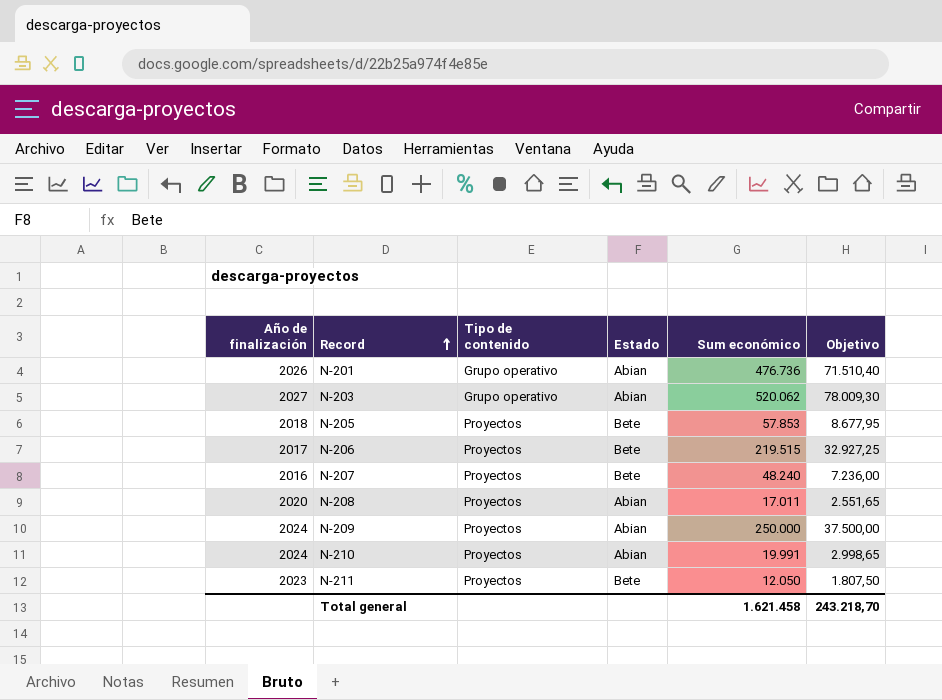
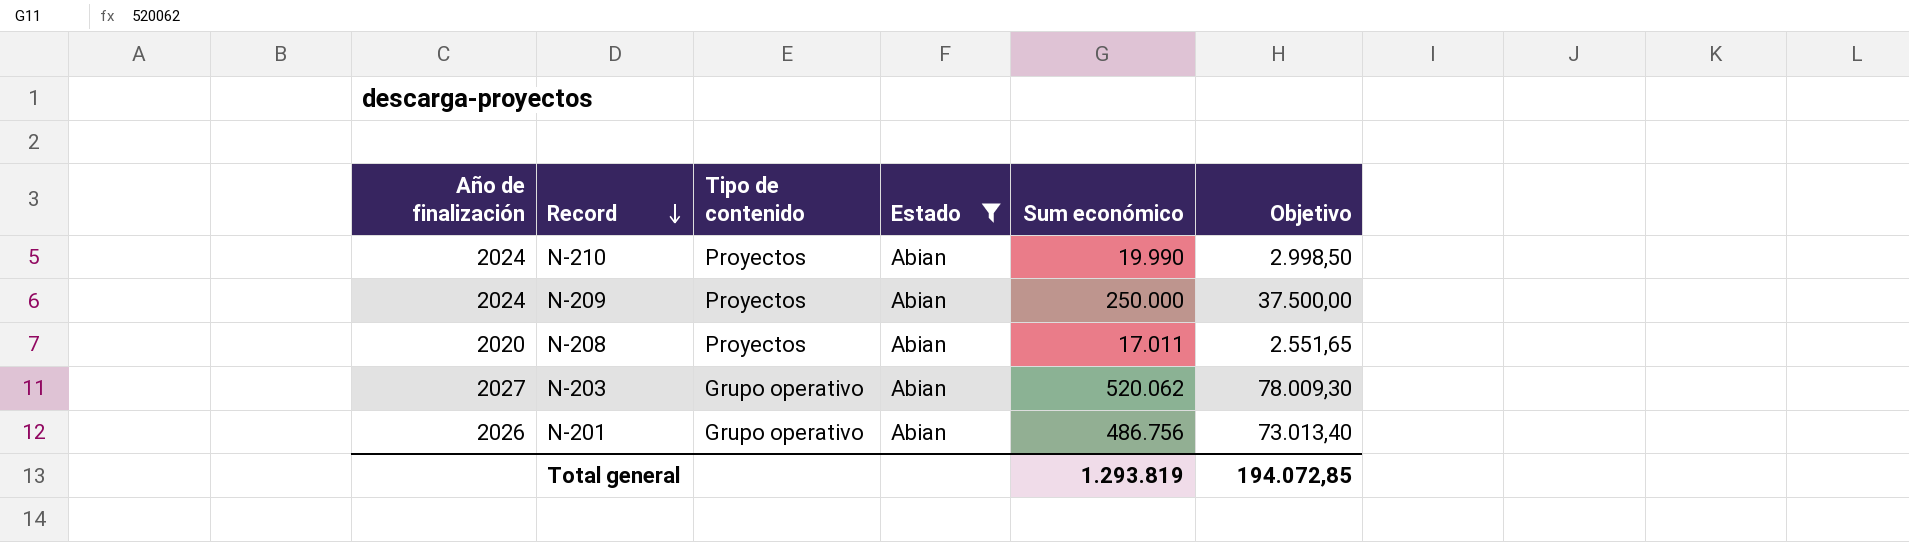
filter: none -> Estado = Abian
row order: Record ascending -> Record descending
N-210 | Sum económico: 19.991 -> 19.990
N-210 | Objetivo: 2.998,65 -> 2.998,50
N-201 | Sum económico: 476.736 -> 486.756
N-201 | Objetivo: 71.510,40 -> 73.013,40
Total general | Sum económico: 1.621.458 -> 1.293.819
Total general | Objetivo: 243.218,70 -> 194.072,85

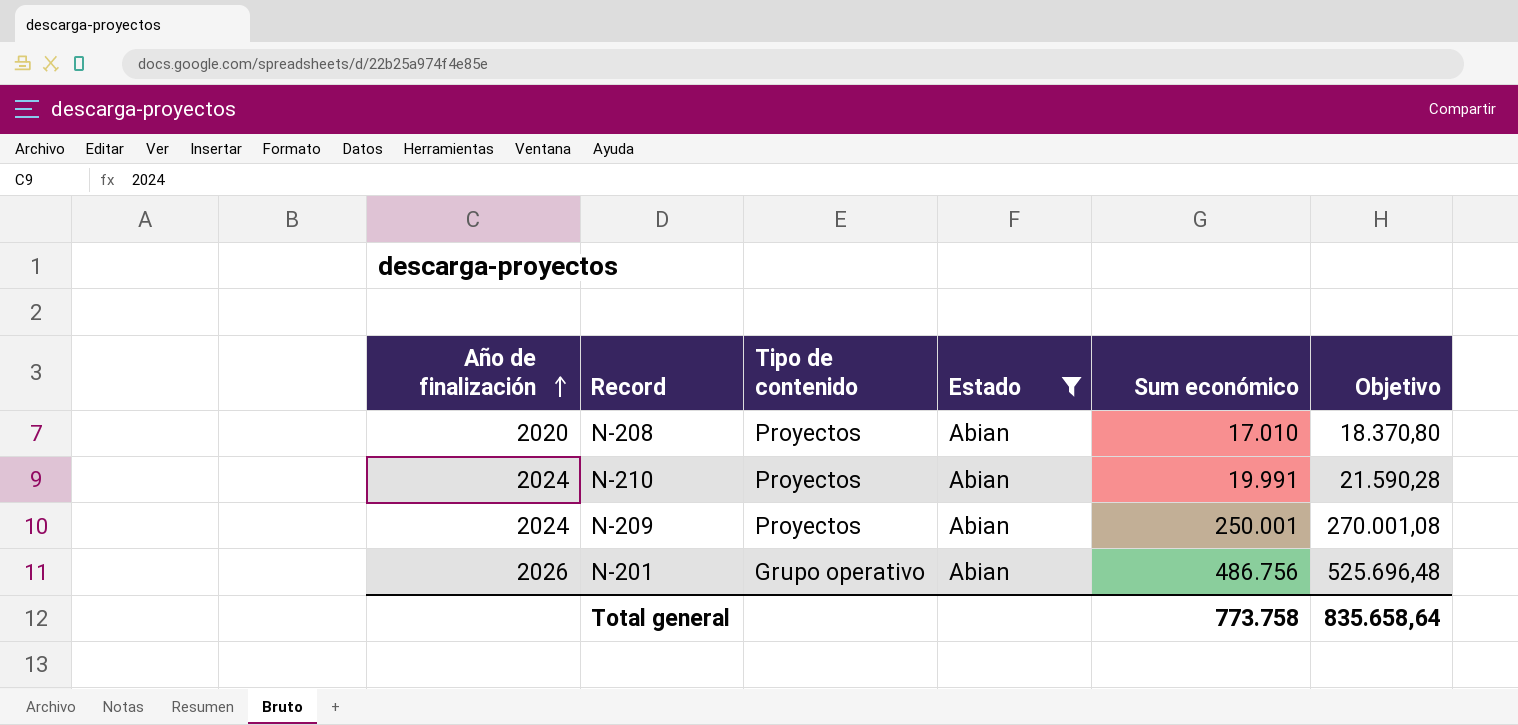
row order: Record descending -> Año de finalización ascending
column Objetivo | formula: [Sum económico] * 0,15 -> [Sum económico] * 1,08
row N-203: 2027 | Grupo operativo | Abian | 520.062 | 78.009,30 -> none
N-208 | Sum económico: 17.011 -> 17.010
N-210 | Sum económico: 19.990 -> 19.991
N-209 | Sum económico: 250.000 -> 250.001
Total general | Sum económico: 1.293.819 -> 773.758
Total general | Objetivo: 194.072,85 -> 835.658,64

